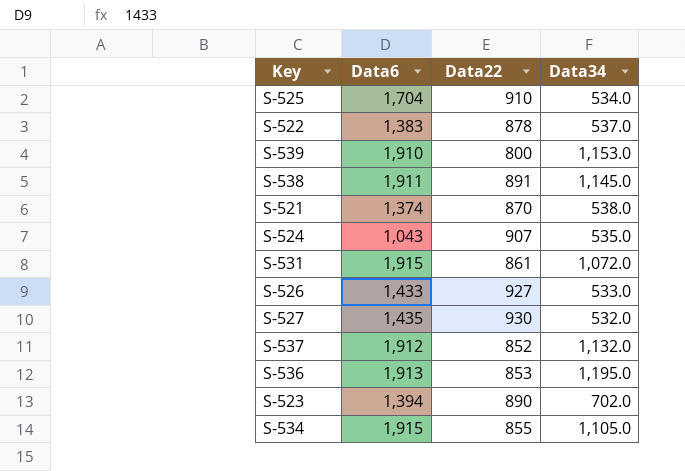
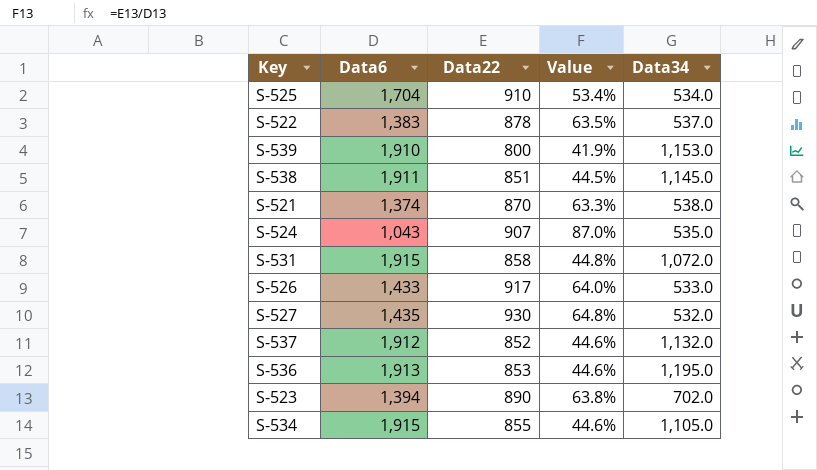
column Value | formula: none -> [Data22] / [Data6]
S-538 | Data22: 891 -> 851
S-531 | Data22: 861 -> 858
S-526 | Data22: 927 -> 917

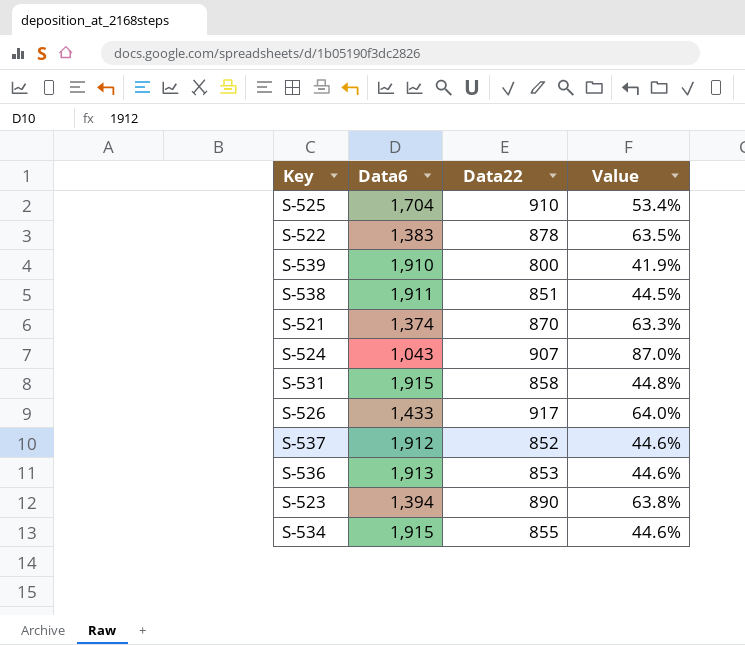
column Data34 | position: 5 -> none
row S-527: 1,435 | 930 | 64.8% | 532.0 -> none

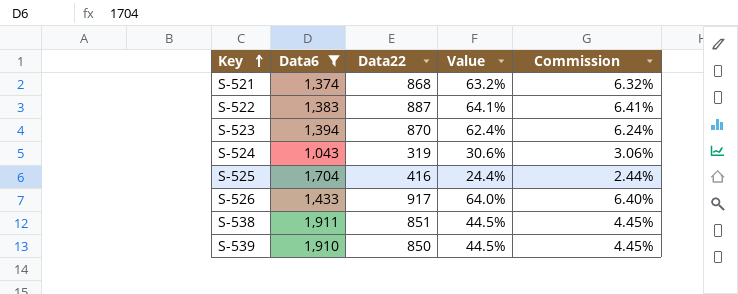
filter: none -> Data6 <= 1,911
row order: none -> Key ascending
column Commission | formula: none -> [Value] * 0.1
S-521 | Data22: 870 -> 868
S-521 | Value: 63.3% -> 63.2%
S-522 | Data22: 878 -> 887
S-522 | Value: 63.5% -> 64.1%
S-523 | Data22: 890 -> 870
S-523 | Value: 63.8% -> 62.4%
S-524 | Data22: 907 -> 319
S-524 | Value: 87.0% -> 30.6%
S-525 | Data22: 910 -> 416
S-525 | Value: 53.4% -> 24.4%
S-539 | Data22: 800 -> 850
S-539 | Value: 41.9% -> 44.5%

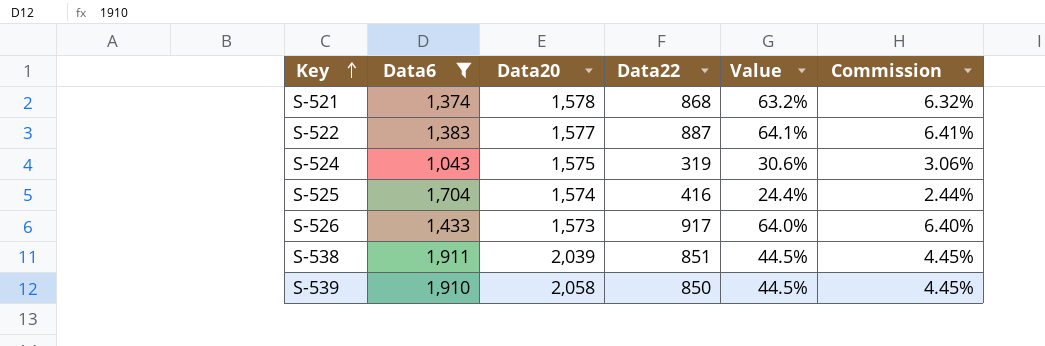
column Data20 | position: none -> 3
row S-523: 1,394 | 870 | 62.4% | 6.24% -> none

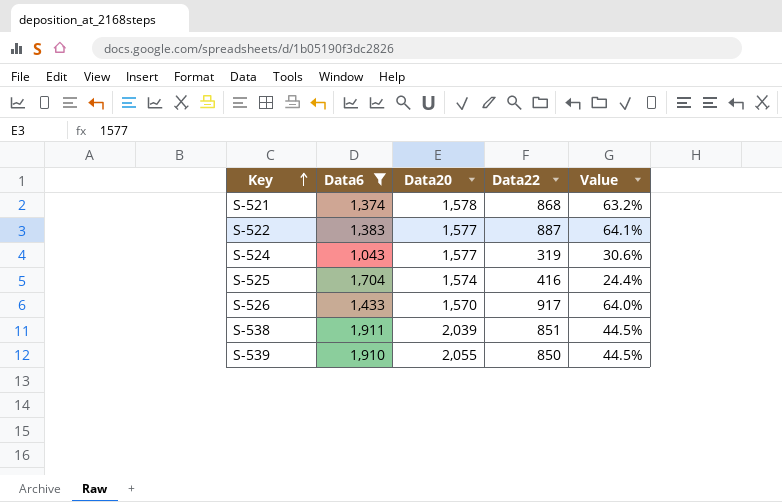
column Commission | formula: [Value] * 0.1 -> none
S-524 | Data20: 1,575 -> 1,577
S-526 | Data20: 1,573 -> 1,570
S-539 | Data20: 2,058 -> 2,055

